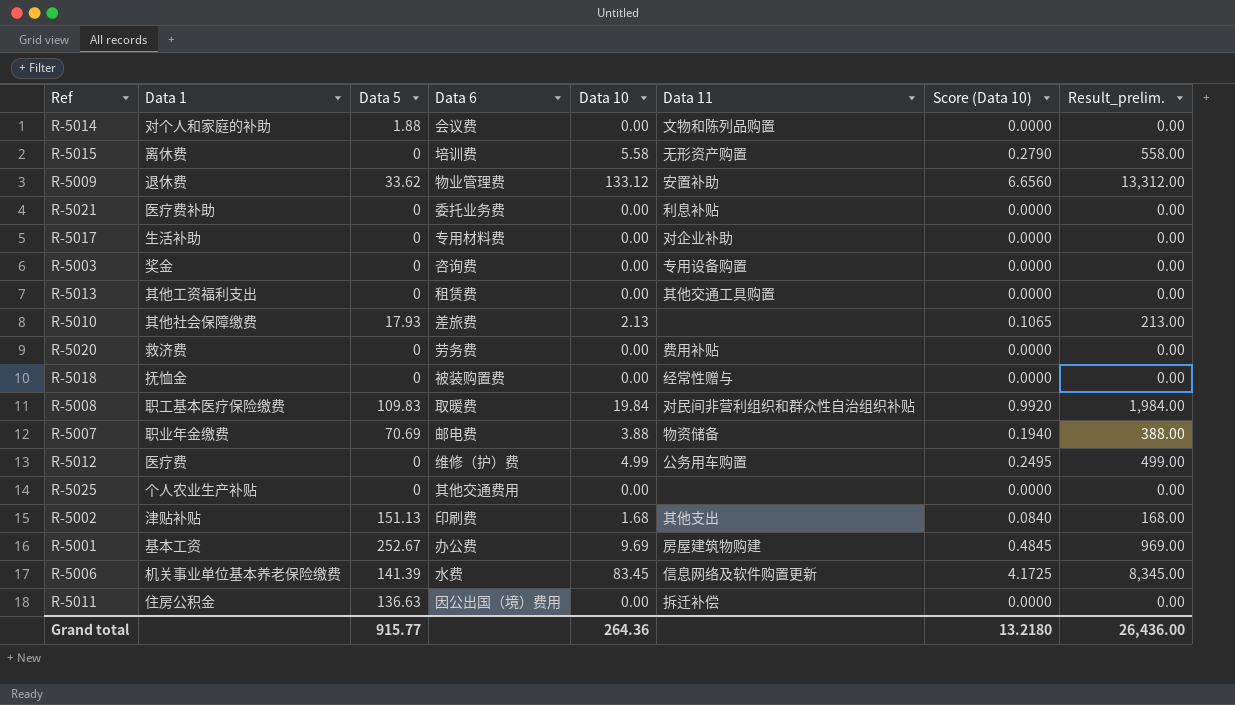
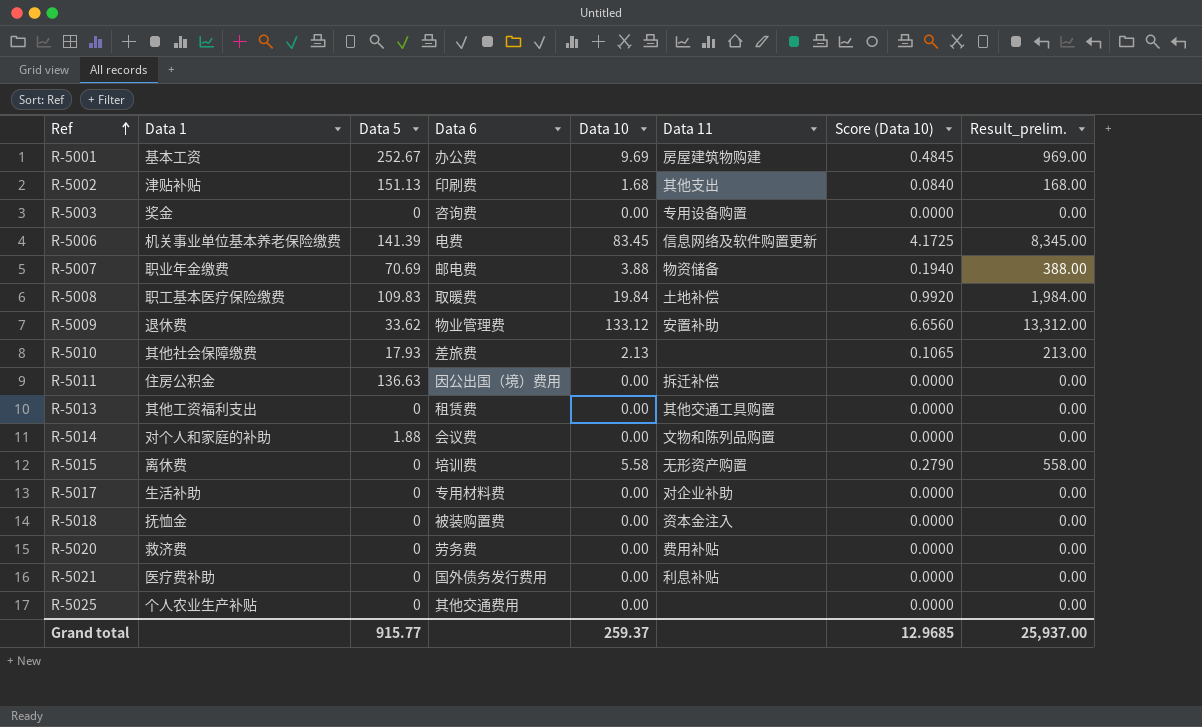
row order: none -> Ref ascending
row R-5012: 医疗费 | 0 | 维修（护）费 | 4.99 | 公务用车购置 | 0.2495 | 499.00 -> none
R-5006 | Data 6: 水费 -> 电费
R-5008 | Data 11: 对民间非营利组织和群众性自治组织补贴 -> 土地补偿
R-5018 | Data 11: 经常性赠与 -> 资本金注入
R-5021 | Data 6: 委托业务费 -> 国外债务发行费用
Grand total | Data 10: 264.36 -> 259.37
Grand total | Score (Data 10): 13.2180 -> 12.9685
Grand total | Result_prelim.: 26,436.00 -> 25,937.00

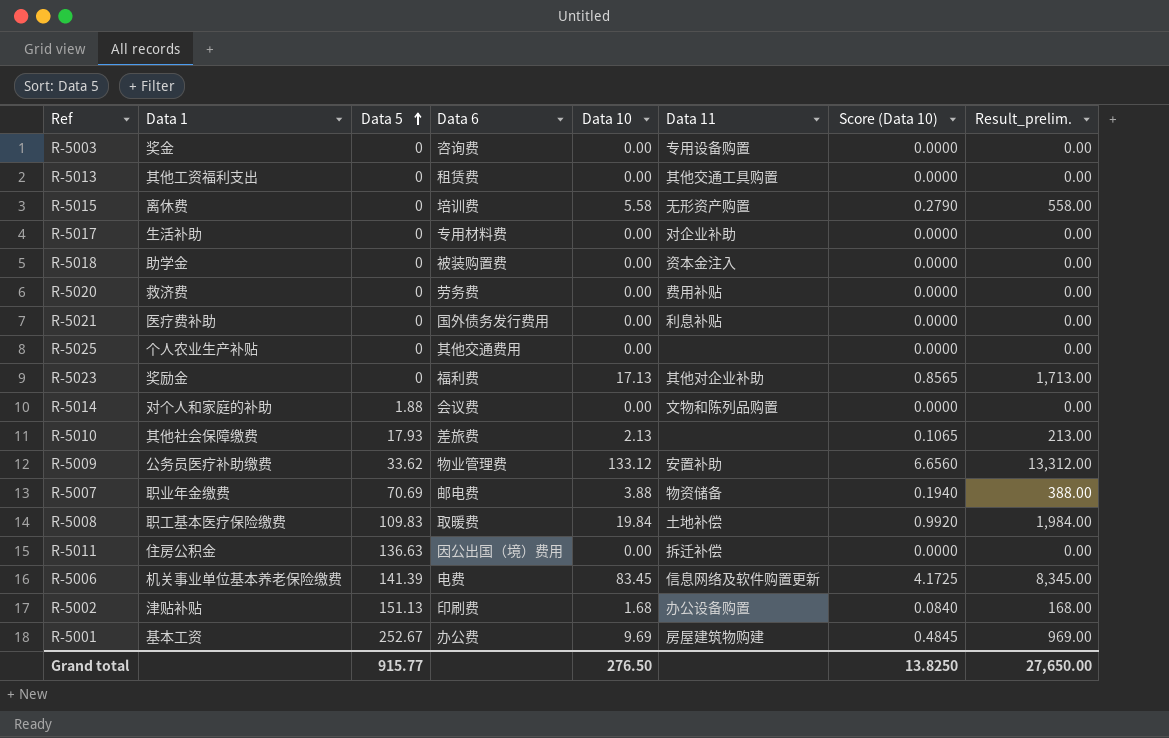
row order: Ref ascending -> Data 5 ascending
R-5018 | Data 1: 抚恤金 -> 助学金
row R-5023: none -> 奖励金 | 0 | 福利费 | 17.13 | 其他对企业补助 | 0.8565 | 1,713.00
R-5009 | Data 1: 退休费 -> 公务员医疗补助缴费
R-5002 | Data 11: 其他支出 -> 办公设备购置
Grand total | Data 10: 259.37 -> 276.50
Grand total | Score (Data 10): 12.9685 -> 13.8250
Grand total | Result_prelim.: 25,937.00 -> 27,650.00

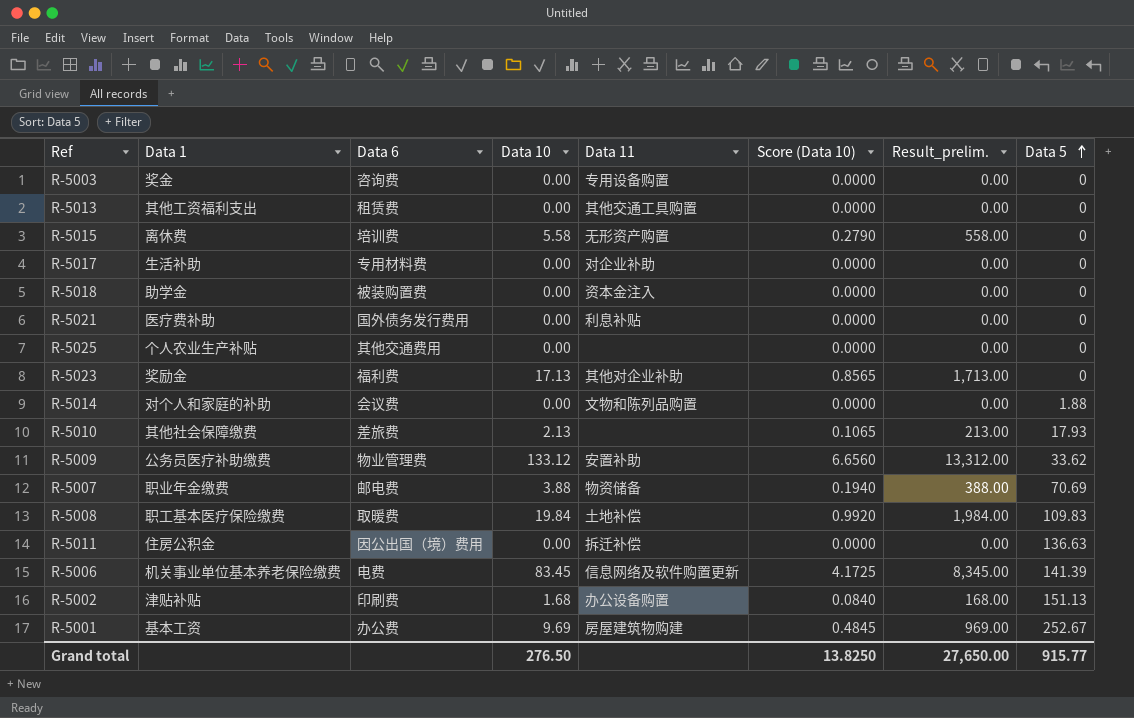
column Data 5 | position: 3 -> 8
row R-5020: 救济费 | 0 | 劳务费 | 0.00 | 费用补贴 | 0.0000 | 0.00 -> none

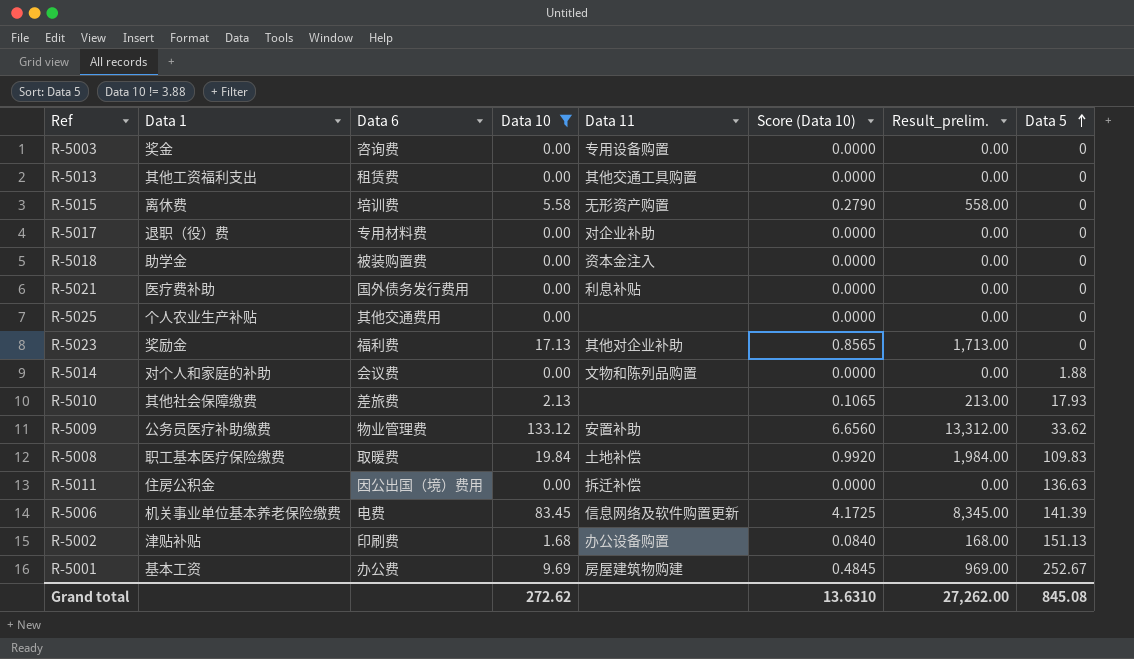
filter: none -> Data 10 != 3.88
R-5017 | Data 1: 生活补助 -> 退职（役）费
Grand total | Data 10: 276.50 -> 272.62
Grand total | Score (Data 10): 13.8250 -> 13.6310
Grand total | Result_prelim.: 27,650.00 -> 27,262.00
Grand total | Data 5: 915.77 -> 845.08

